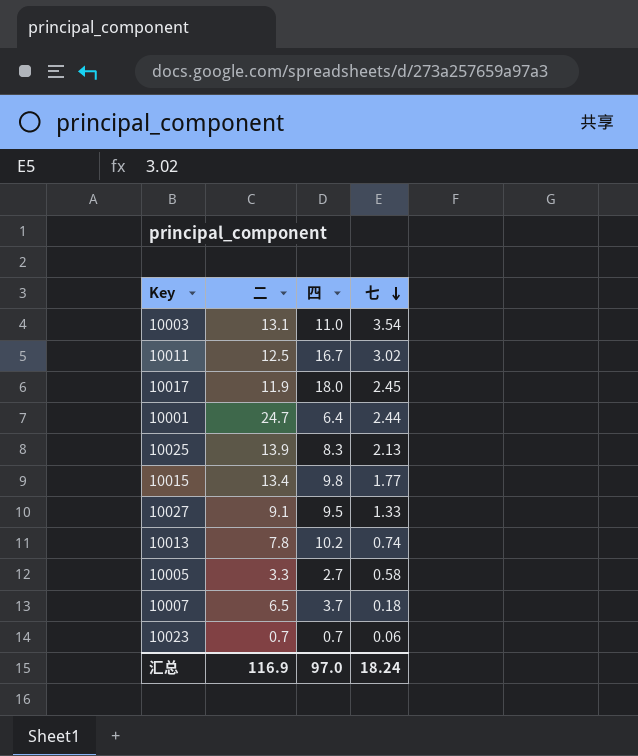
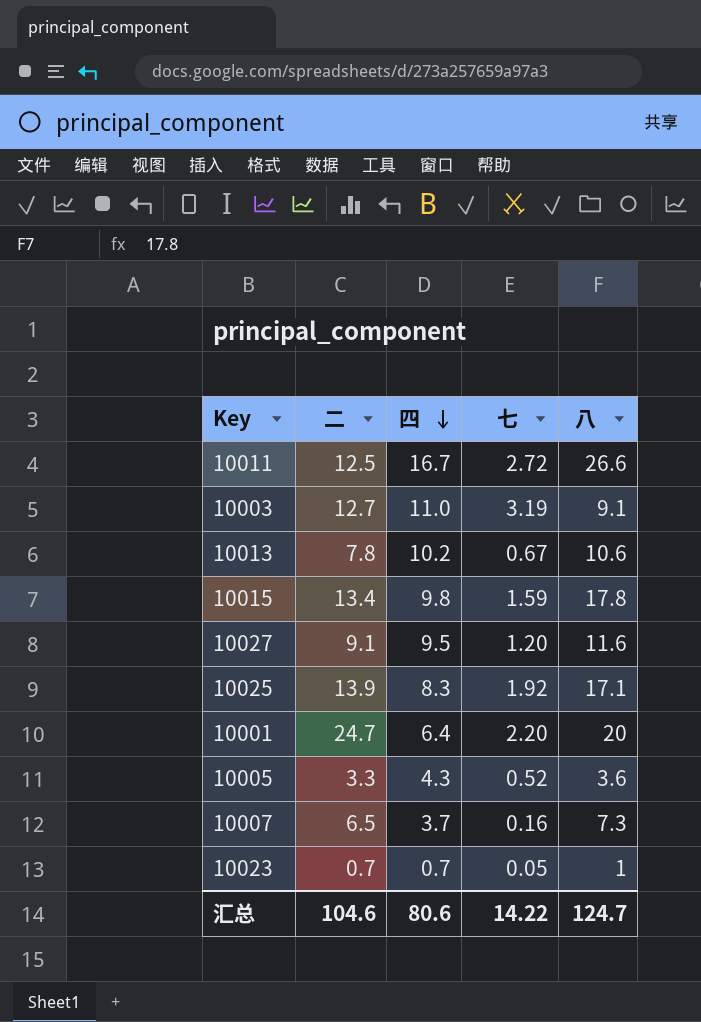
row order: 七 descending -> 四 descending
column 八 | position: none -> 5
row 10017: 11.9 | 18.0 | 2.45 -> none
10011 | 七: 3.02 -> 2.72
10003 | 二: 13.1 -> 12.7
10003 | 七: 3.54 -> 3.19
10013 | 七: 0.74 -> 0.67
10015 | 七: 1.77 -> 1.59
10027 | 七: 1.33 -> 1.20
10025 | 七: 2.13 -> 1.92
10001 | 七: 2.44 -> 2.20
10005 | 四: 2.7 -> 4.3
10005 | 七: 0.58 -> 0.52
10007 | 七: 0.18 -> 0.16
10023 | 七: 0.06 -> 0.05
汇总 | 二: 116.9 -> 104.6
汇总 | 四: 97.0 -> 80.6
汇总 | 七: 18.24 -> 14.22

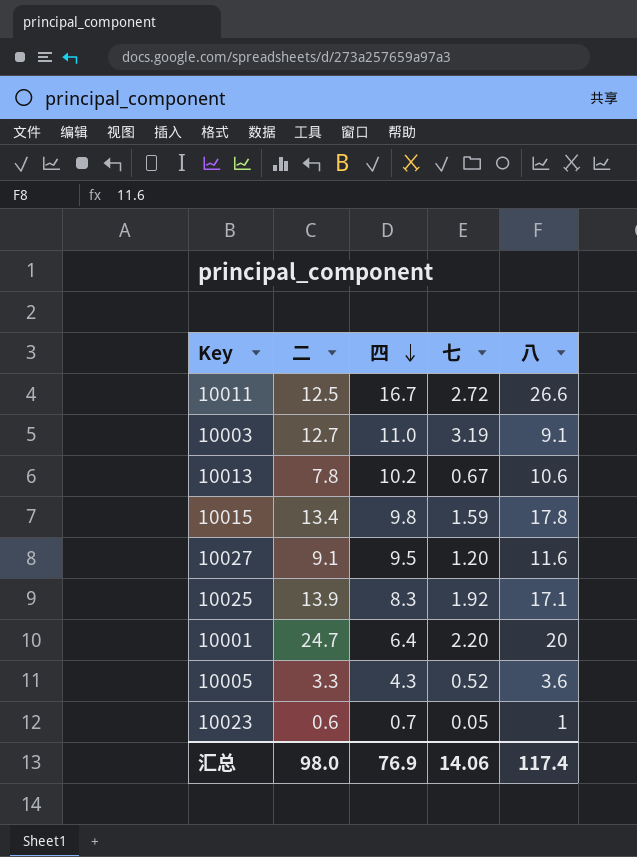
row 10007: 6.5 | 3.7 | 0.16 | 7.3 -> none
10023 | 二: 0.7 -> 0.6
汇总 | 二: 104.6 -> 98.0
汇总 | 四: 80.6 -> 76.9
汇总 | 七: 14.22 -> 14.06
汇总 | 八: 124.7 -> 117.4

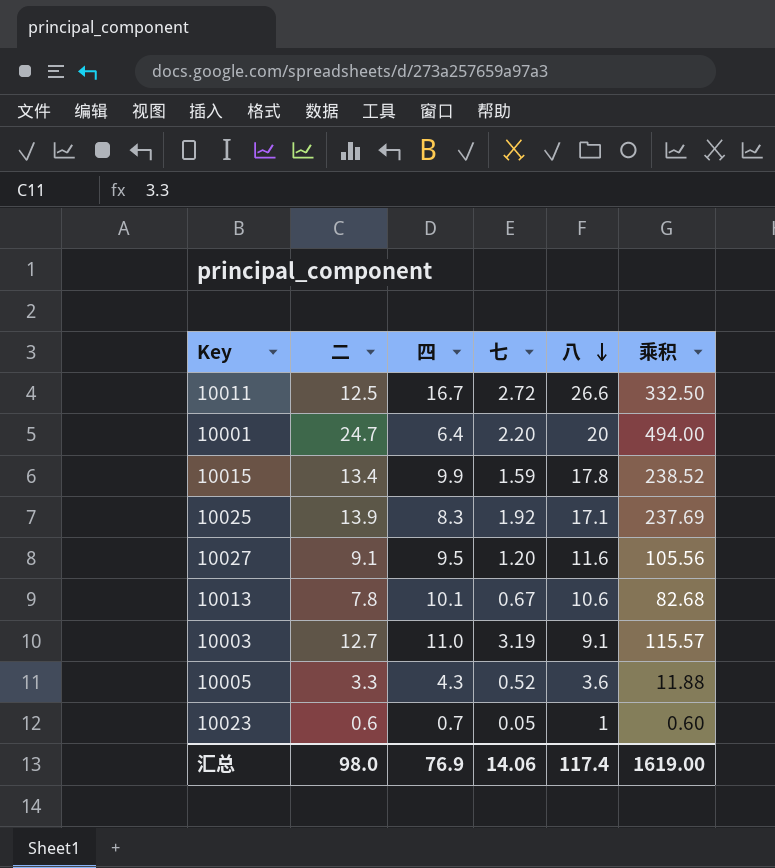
row order: 四 descending -> 八 descending
column 乘积 | formula: none -> [二] * [八]
10015 | 四: 9.8 -> 9.9
10013 | 四: 10.2 -> 10.1

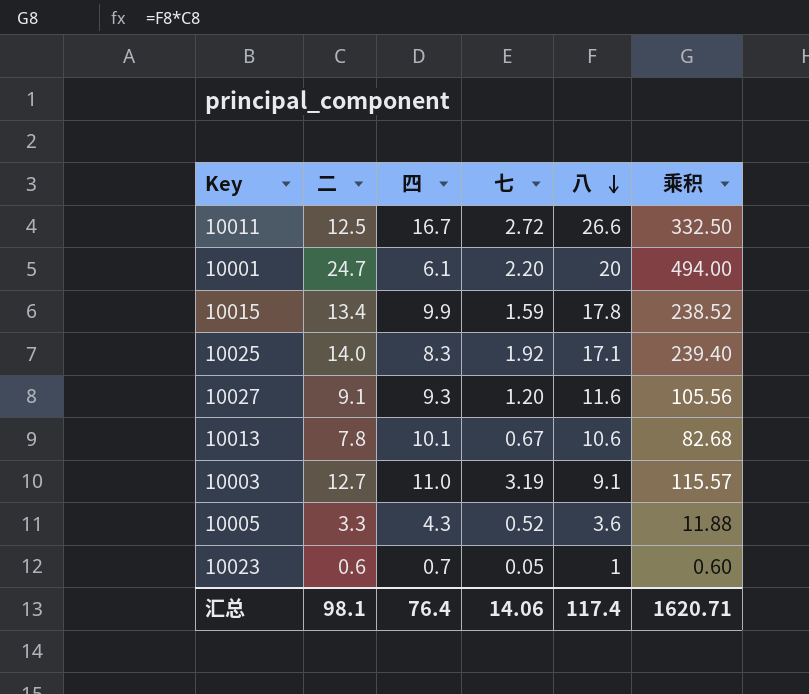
10001 | 四: 6.4 -> 6.1
10025 | 二: 13.9 -> 14.0
10025 | 乘积: 237.69 -> 239.40
10027 | 四: 9.5 -> 9.3
汇总 | 二: 98.0 -> 98.1
汇总 | 四: 76.9 -> 76.4
汇总 | 乘积: 1619.00 -> 1620.71

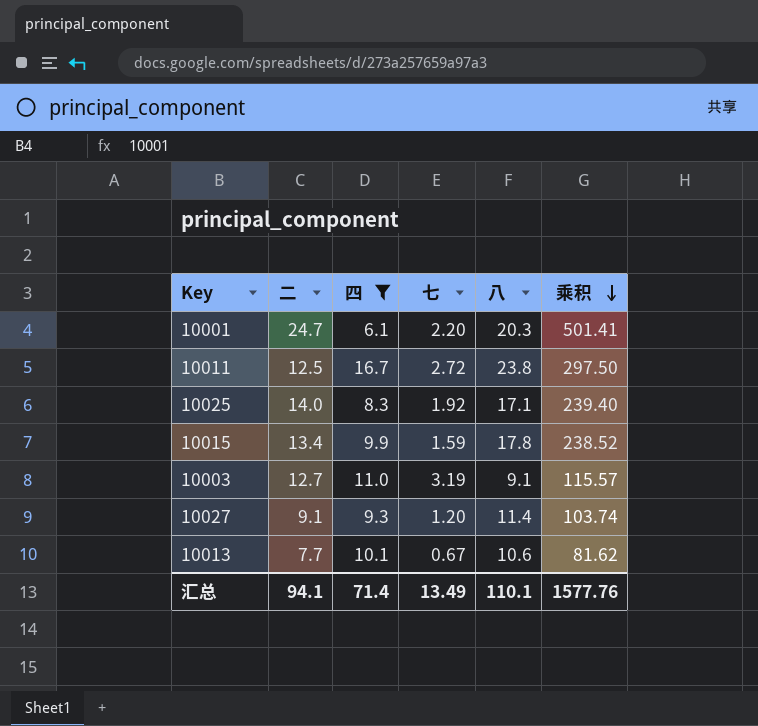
filter: none -> 四 >= 6.1
row order: 八 descending -> 乘积 descending
10001 | 八: 20 -> 20.3
10001 | 乘积: 494.00 -> 501.41
10011 | 八: 26.6 -> 23.8
10011 | 乘积: 332.50 -> 297.50
10027 | 八: 11.6 -> 11.4
10027 | 乘积: 105.56 -> 103.74
10013 | 二: 7.8 -> 7.7
10013 | 乘积: 82.68 -> 81.62
汇总 | 二: 98.1 -> 94.1
汇总 | 四: 76.4 -> 71.4
汇总 | 七: 14.06 -> 13.49
汇总 | 八: 117.4 -> 110.1
汇总 | 乘积: 1620.71 -> 1577.76

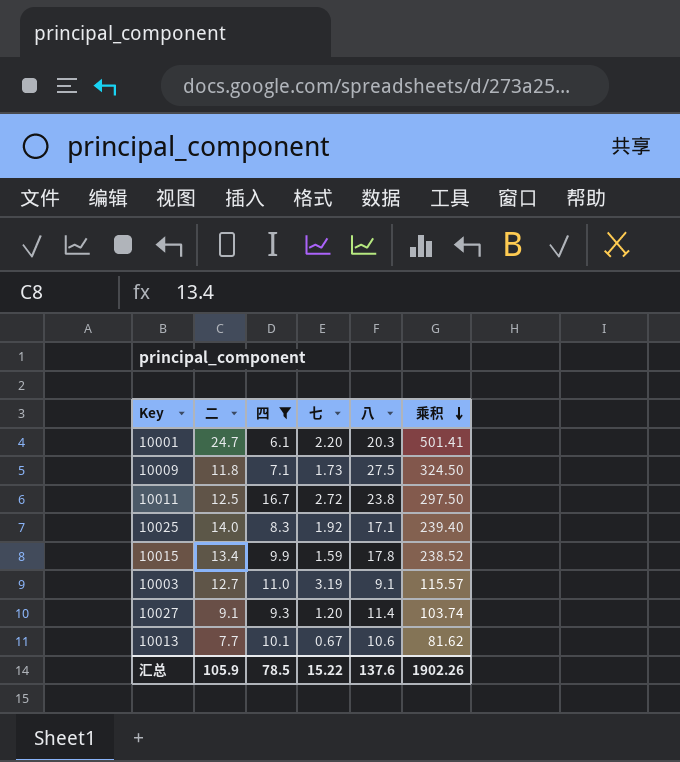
row 10009: none -> 11.8 | 7.1 | 1.73 | 27.5 | 324.50
汇总 | 二: 94.1 -> 105.9
汇总 | 四: 71.4 -> 78.5
汇总 | 七: 13.49 -> 15.22
汇总 | 八: 110.1 -> 137.6
汇总 | 乘积: 1577.76 -> 1902.26

